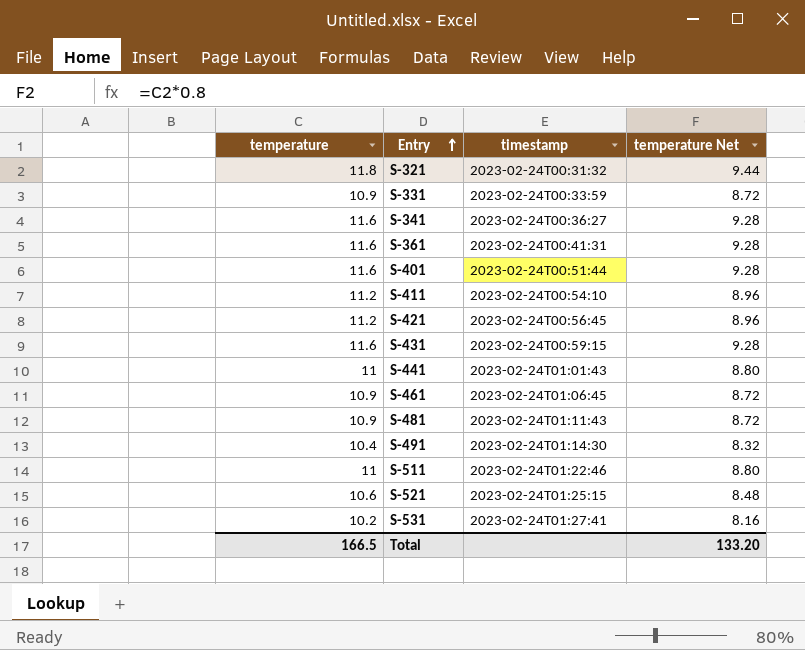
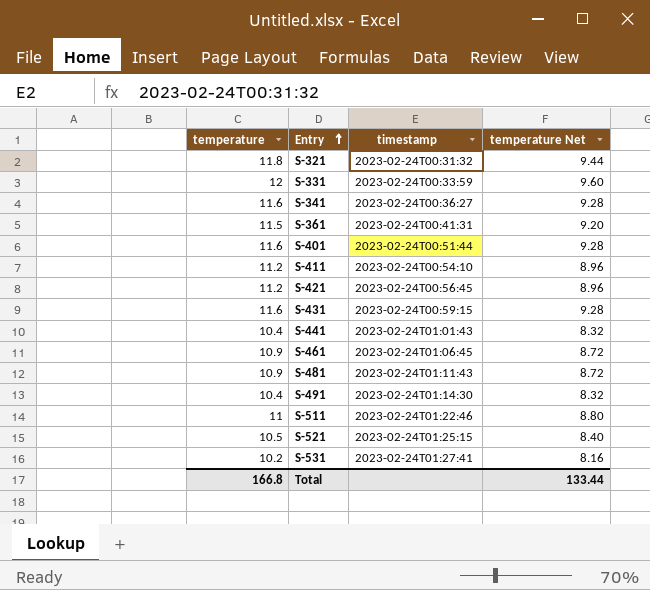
S-331 | temperature: 10.9 -> 12
S-331 | temperature Net: 8.72 -> 9.60
S-361 | temperature: 11.6 -> 11.5
S-361 | temperature Net: 9.28 -> 9.20
S-441 | temperature: 11 -> 10.4
S-441 | temperature Net: 8.80 -> 8.32
S-521 | temperature: 10.6 -> 10.5
S-521 | temperature Net: 8.48 -> 8.40
Total | temperature: 166.5 -> 166.8
Total | temperature Net: 133.20 -> 133.44

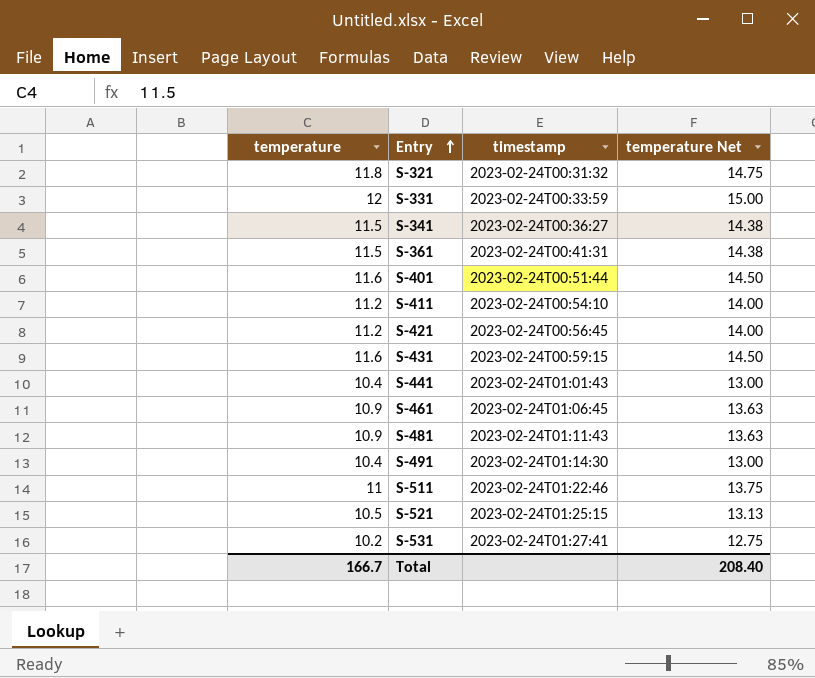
column temperature Net | formula: [temperature] * 0.8 -> [temperature] * 1.25
S-341 | temperature: 11.6 -> 11.5
Total | temperature: 166.8 -> 166.7
Total | temperature Net: 133.44 -> 208.40

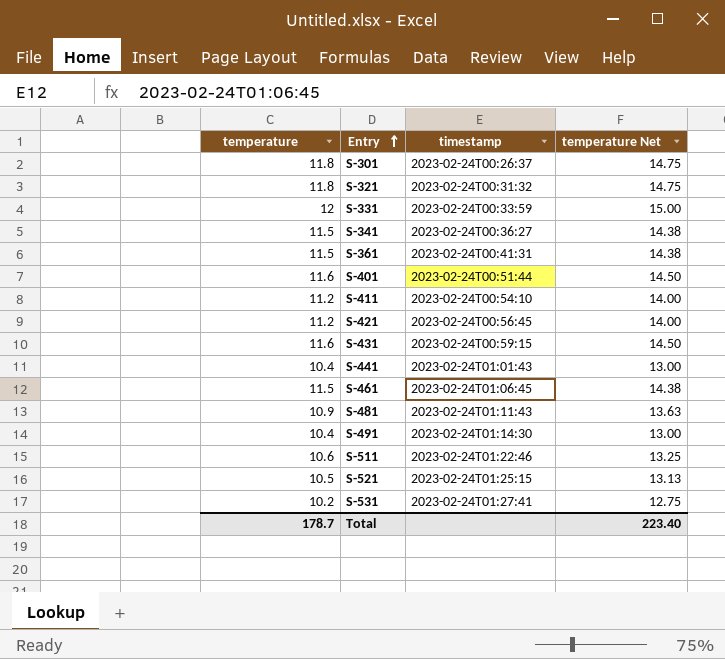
row S-301: none -> 11.8 | 2023-02-24T00:26:37 | 14.75
S-461 | temperature: 10.9 -> 11.5
S-461 | temperature Net: 13.63 -> 14.38
S-511 | temperature: 11 -> 10.6
S-511 | temperature Net: 13.75 -> 13.25
Total | temperature: 166.7 -> 178.7
Total | temperature Net: 208.40 -> 223.40

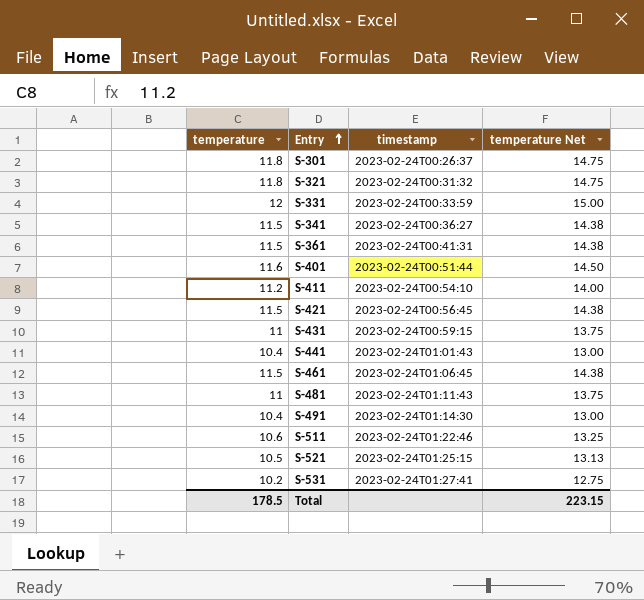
S-421 | temperature: 11.2 -> 11.5
S-421 | temperature Net: 14.00 -> 14.38
S-431 | temperature: 11.6 -> 11
S-431 | temperature Net: 14.50 -> 13.75
S-481 | temperature: 10.9 -> 11
S-481 | temperature Net: 13.63 -> 13.75
Total | temperature: 178.7 -> 178.5
Total | temperature Net: 223.40 -> 223.15

